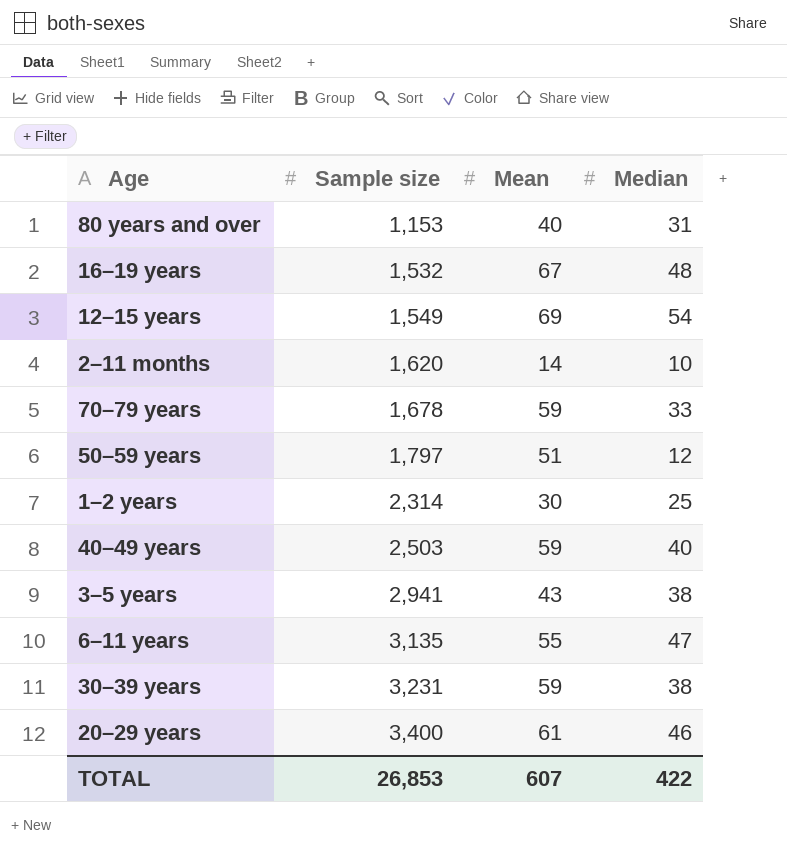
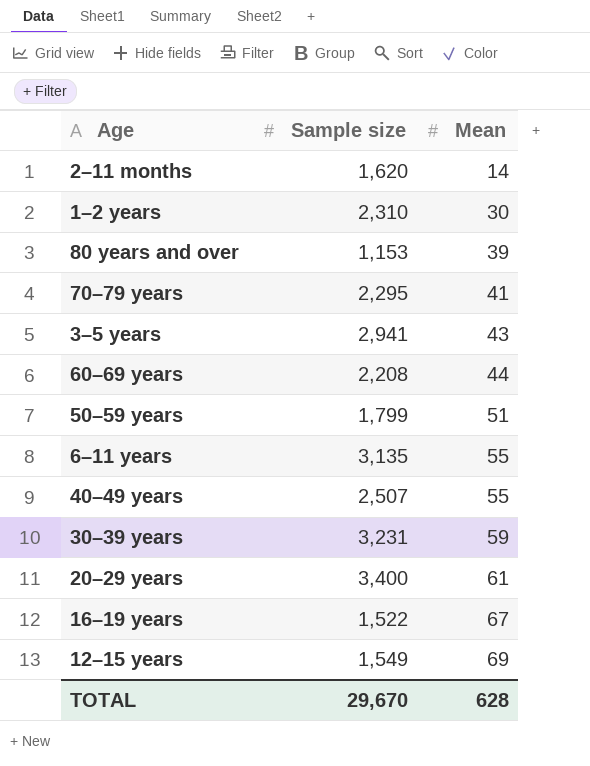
row order: Sample size ascending -> Mean ascending
column Median | position: 4 -> none
1–2 years | Sample size: 2,314 -> 2,310
80 years and over | Mean: 40 -> 39
70–79 years | Sample size: 1,678 -> 2,295
70–79 years | Mean: 59 -> 41
row 60–69 years: none -> 2,208 | 44
50–59 years | Sample size: 1,797 -> 1,799
40–49 years | Sample size: 2,503 -> 2,507
40–49 years | Mean: 59 -> 55
16–19 years | Sample size: 1,532 -> 1,522
TOTAL | Sample size: 26,853 -> 29,670
TOTAL | Mean: 607 -> 628

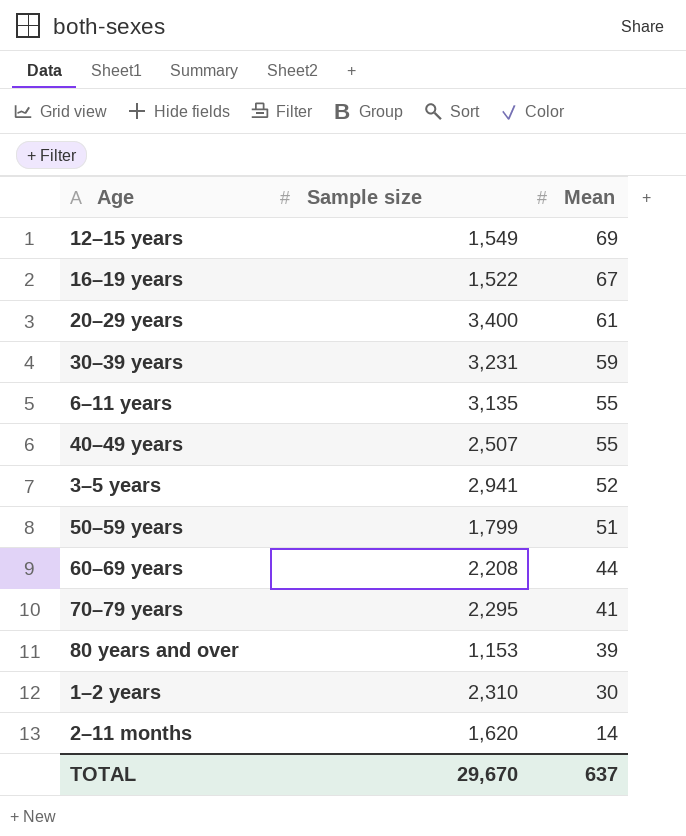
row order: Mean ascending -> Mean descending
3–5 years | Mean: 43 -> 52
TOTAL | Mean: 628 -> 637

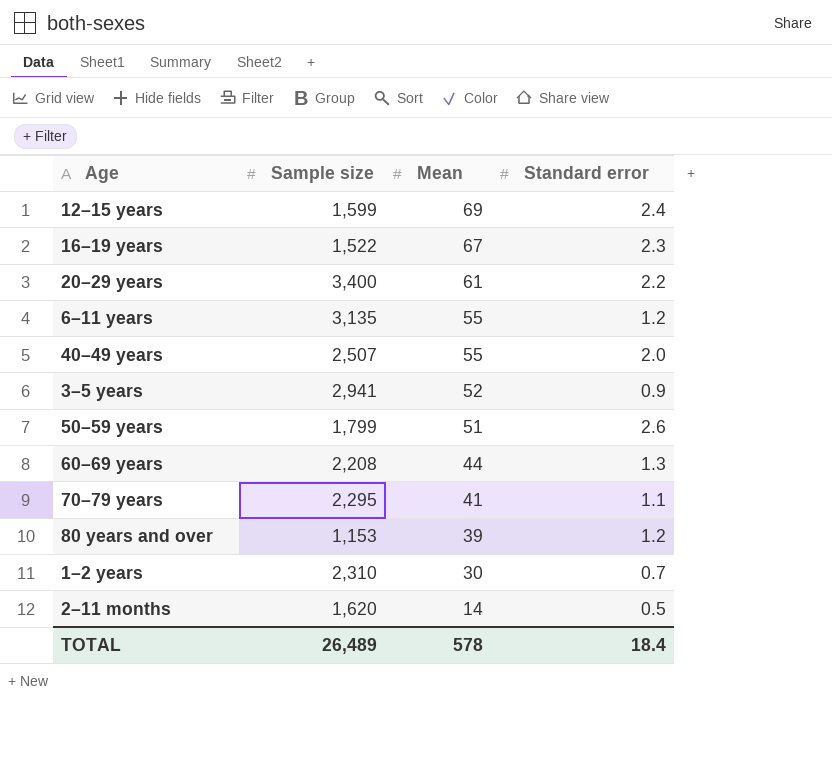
column Standard error | position: none -> 4
row 30–39 years: 3,231 | 59 -> none
12–15 years | Sample size: 1,549 -> 1,599
TOTAL | Sample size: 29,670 -> 26,489
TOTAL | Mean: 637 -> 578

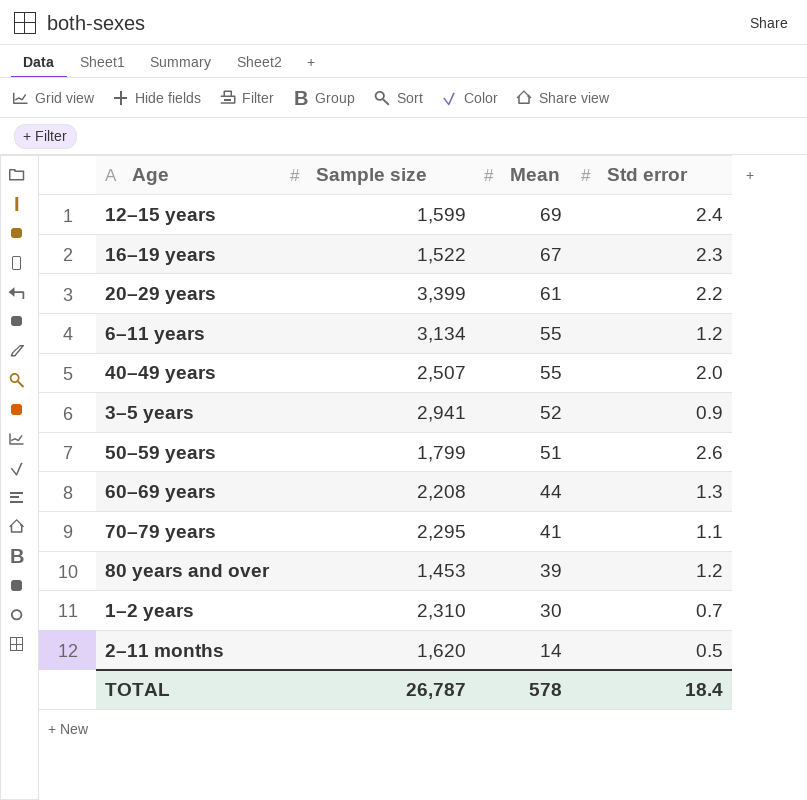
column name: Standard error -> Std error
20–29 years | Sample size: 3,400 -> 3,399
6–11 years | Sample size: 3,135 -> 3,134
80 years and over | Sample size: 1,153 -> 1,453
TOTAL | Sample size: 26,489 -> 26,787

